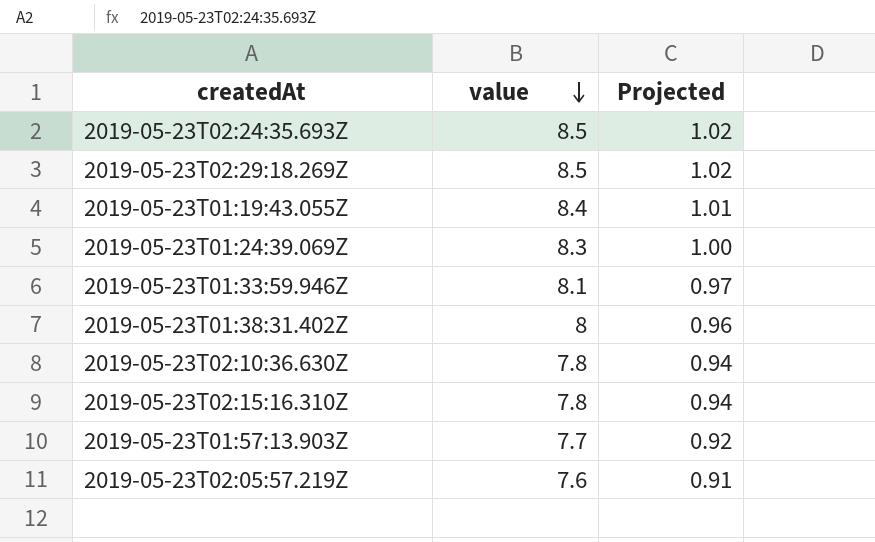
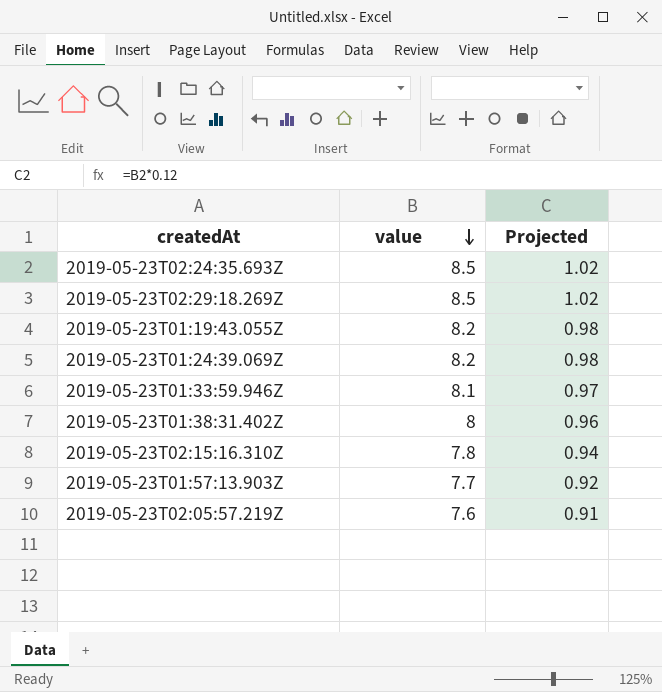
row 2019-05-23T02:10:36.630Z: 7.8 | 0.94 -> none
2019-05-23T01:19:43.055Z | value: 8.4 -> 8.2
2019-05-23T01:19:43.055Z | Projected: 1.01 -> 0.98
2019-05-23T01:24:39.069Z | value: 8.3 -> 8.2
2019-05-23T01:24:39.069Z | Projected: 1.00 -> 0.98

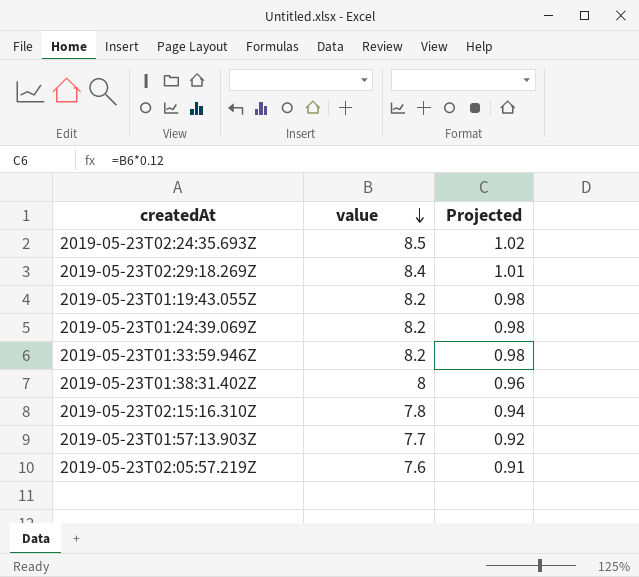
2019-05-23T02:29:18.269Z | value: 8.5 -> 8.4
2019-05-23T02:29:18.269Z | Projected: 1.02 -> 1.01
2019-05-23T01:33:59.946Z | value: 8.1 -> 8.2
2019-05-23T01:33:59.946Z | Projected: 0.97 -> 0.98

